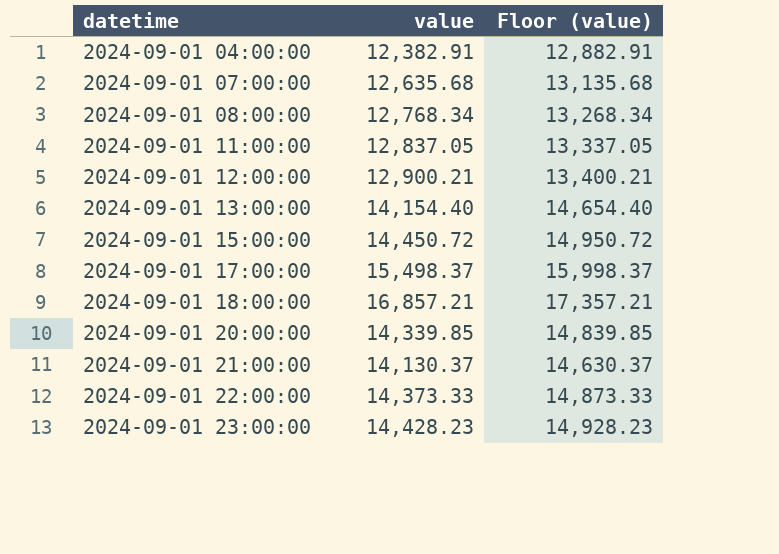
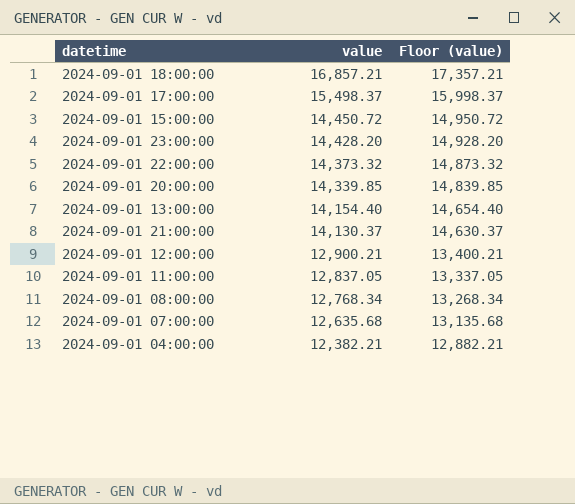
row order: datetime ascending -> value descending
2024-09-01 23:00:00 | value: 14,428.23 -> 14,428.20
2024-09-01 23:00:00 | Floor (value): 14,928.23 -> 14,928.20
2024-09-01 22:00:00 | value: 14,373.33 -> 14,373.32
2024-09-01 22:00:00 | Floor (value): 14,873.33 -> 14,873.32
2024-09-01 04:00:00 | value: 12,382.91 -> 12,382.21
2024-09-01 04:00:00 | Floor (value): 12,882.91 -> 12,882.21

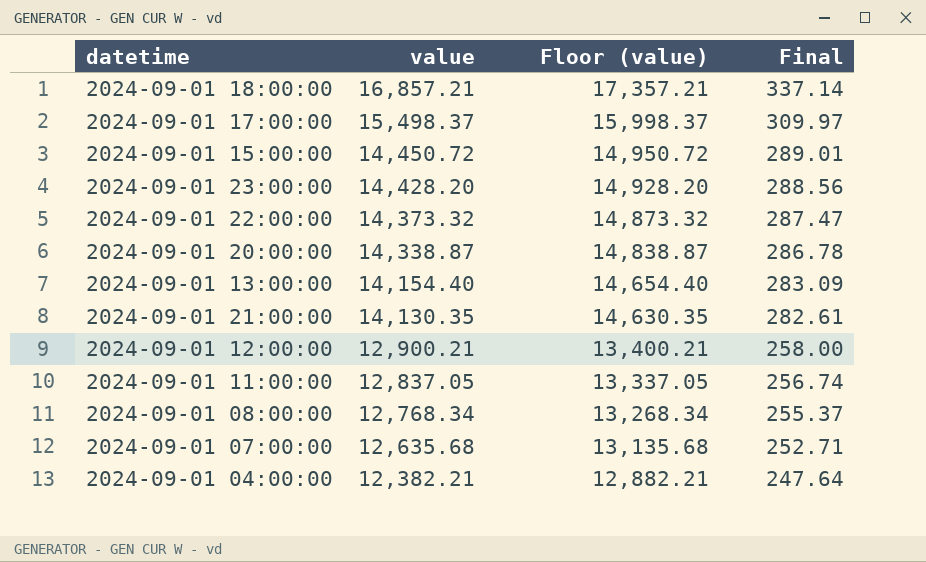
column Final | formula: none -> [value] * 0.02
2024-09-01 20:00:00 | value: 14,339.85 -> 14,338.87
2024-09-01 20:00:00 | Floor (value): 14,839.85 -> 14,838.87
2024-09-01 21:00:00 | value: 14,130.37 -> 14,130.35
2024-09-01 21:00:00 | Floor (value): 14,630.37 -> 14,630.35

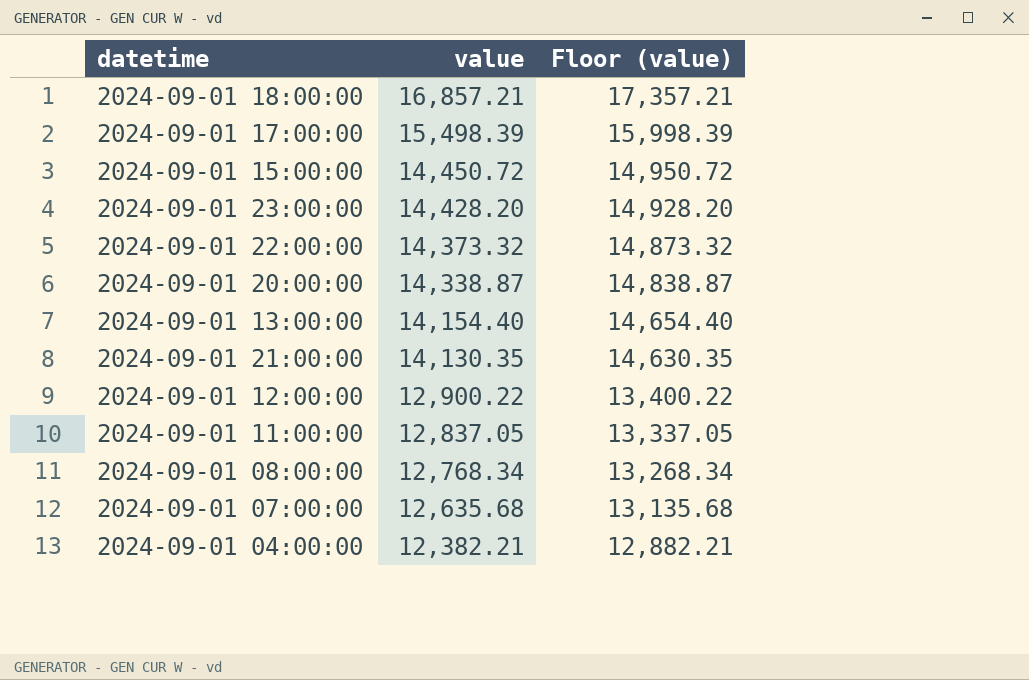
column Final | formula: [value] * 0.02 -> none
2024-09-01 17:00:00 | value: 15,498.37 -> 15,498.39
2024-09-01 17:00:00 | Floor (value): 15,998.37 -> 15,998.39
2024-09-01 12:00:00 | value: 12,900.21 -> 12,900.22
2024-09-01 12:00:00 | Floor (value): 13,400.21 -> 13,400.22

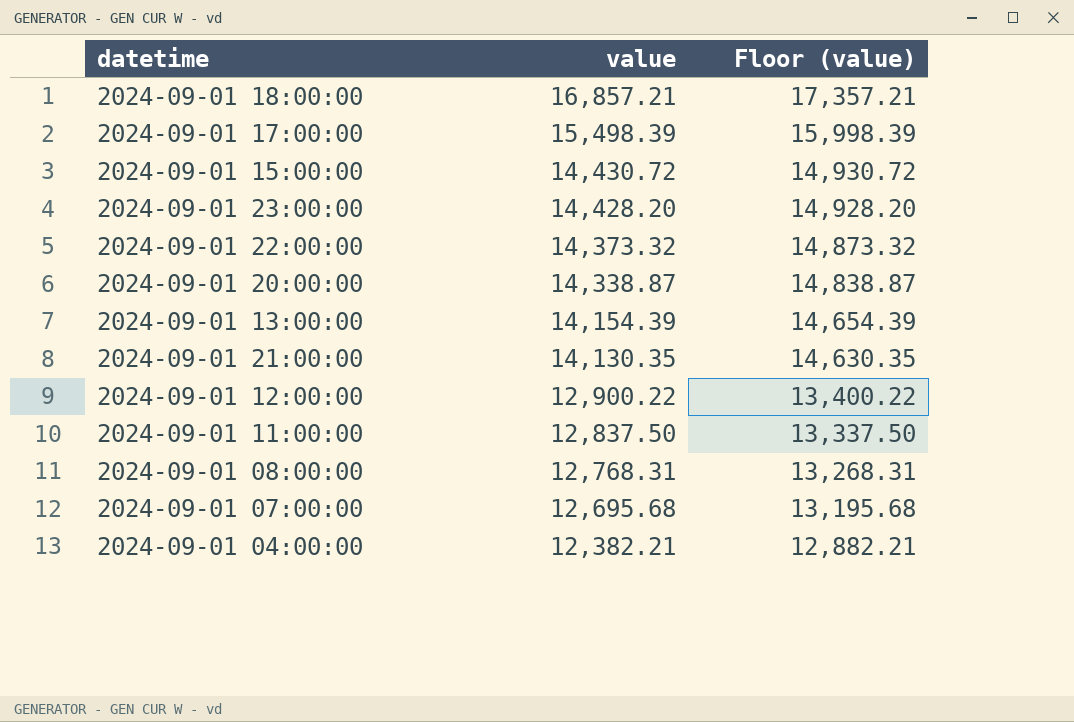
2024-09-01 15:00:00 | value: 14,450.72 -> 14,430.72
2024-09-01 15:00:00 | Floor (value): 14,950.72 -> 14,930.72
2024-09-01 13:00:00 | value: 14,154.40 -> 14,154.39
2024-09-01 13:00:00 | Floor (value): 14,654.40 -> 14,654.39
2024-09-01 11:00:00 | value: 12,837.05 -> 12,837.50
2024-09-01 11:00:00 | Floor (value): 13,337.05 -> 13,337.50
2024-09-01 08:00:00 | value: 12,768.34 -> 12,768.31
2024-09-01 08:00:00 | Floor (value): 13,268.34 -> 13,268.31
2024-09-01 07:00:00 | value: 12,635.68 -> 12,695.68
2024-09-01 07:00:00 | Floor (value): 13,135.68 -> 13,195.68

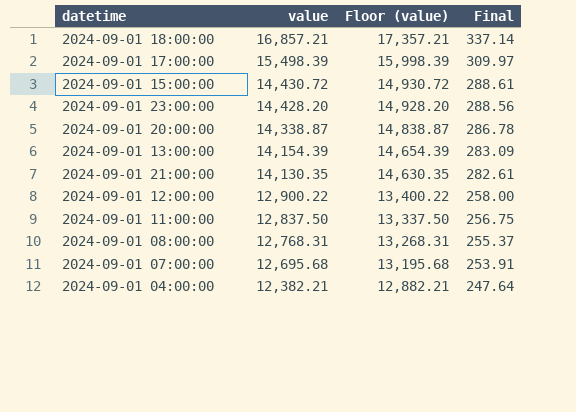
column Final | formula: none -> [value] * 0.02
row 2024-09-01 22:00:00: 14,373.32 | 14,873.32 -> none

